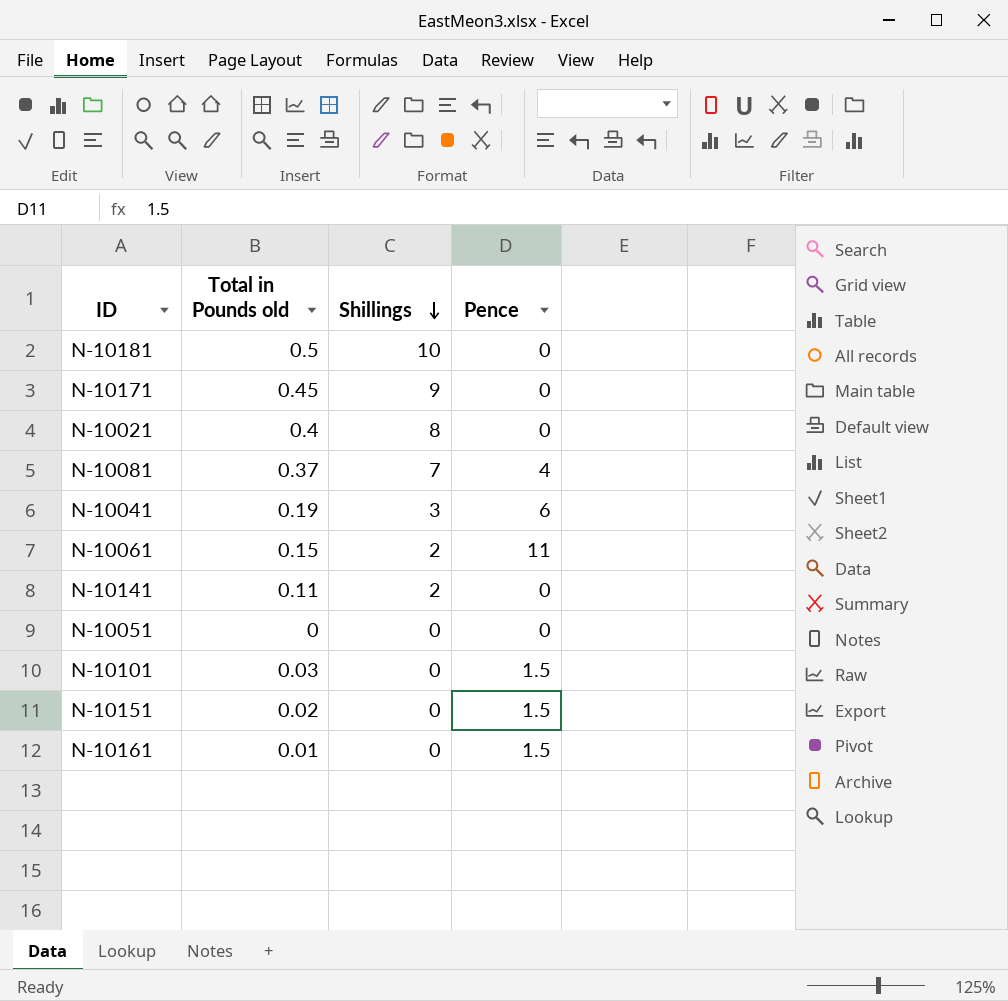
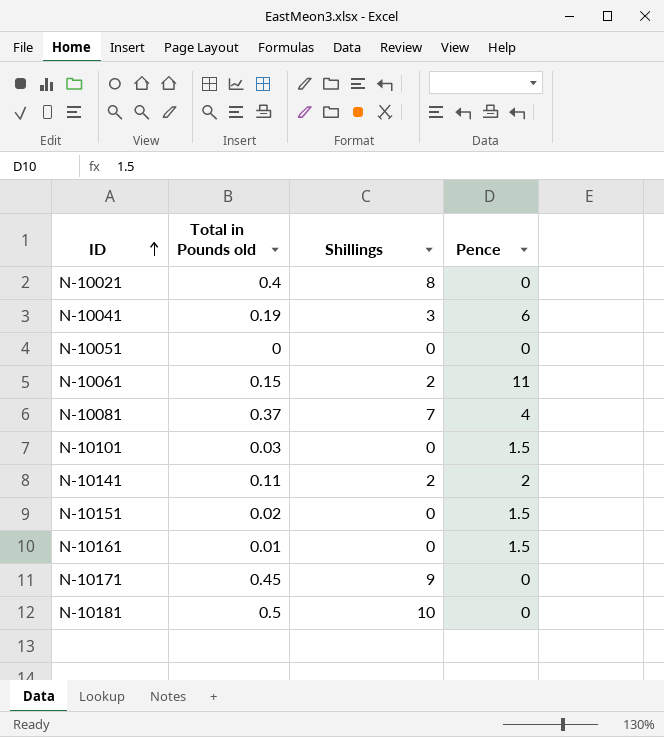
row order: Shillings descending -> ID ascending
N-10141 | Pence: 0 -> 2

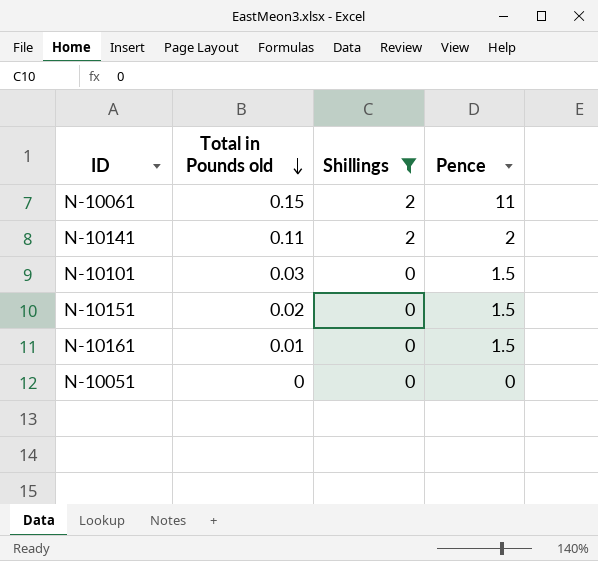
filter: none -> Shillings <= 2
row order: ID ascending -> Total in Pounds old descending

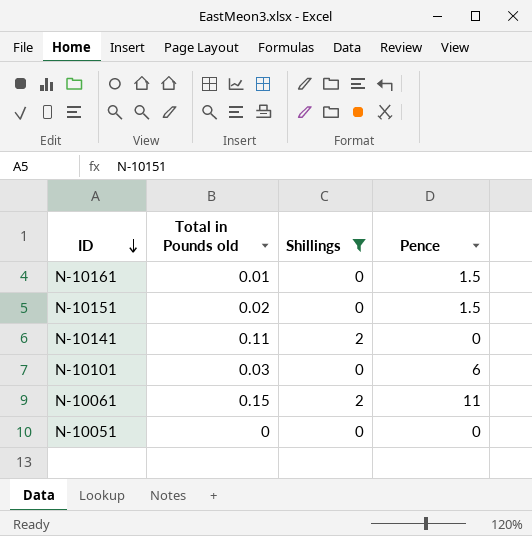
row order: Total in Pounds old descending -> ID descending
N-10141 | Pence: 2 -> 0
N-10101 | Pence: 1.5 -> 6

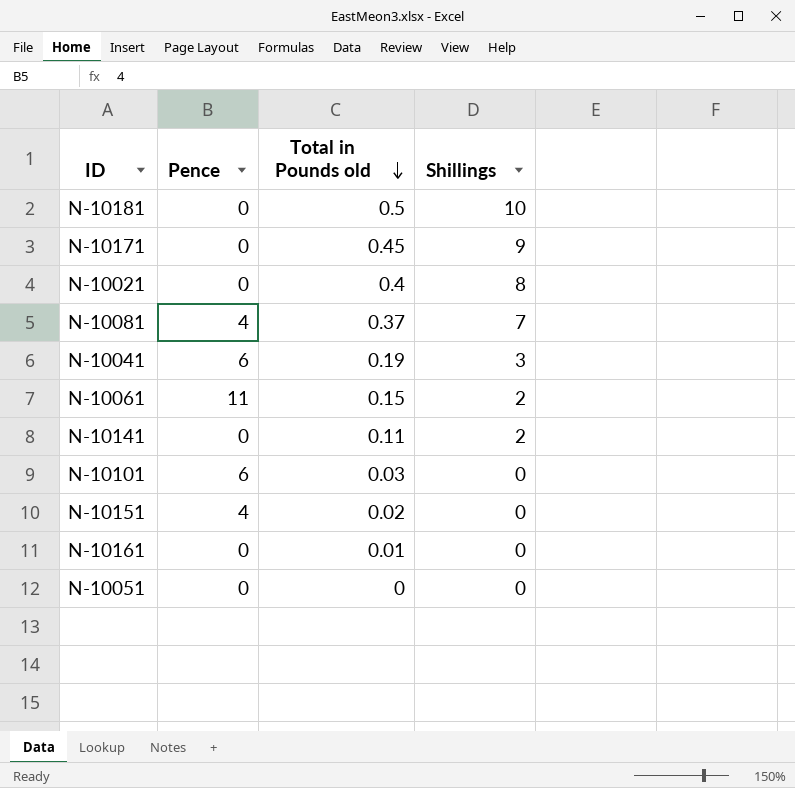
filter: Shillings <= 2 -> none
row order: ID descending -> Total in Pounds old descending
column Pence | position: 4 -> 2
N-10151 | Pence: 1.5 -> 4
N-10161 | Pence: 1.5 -> 0

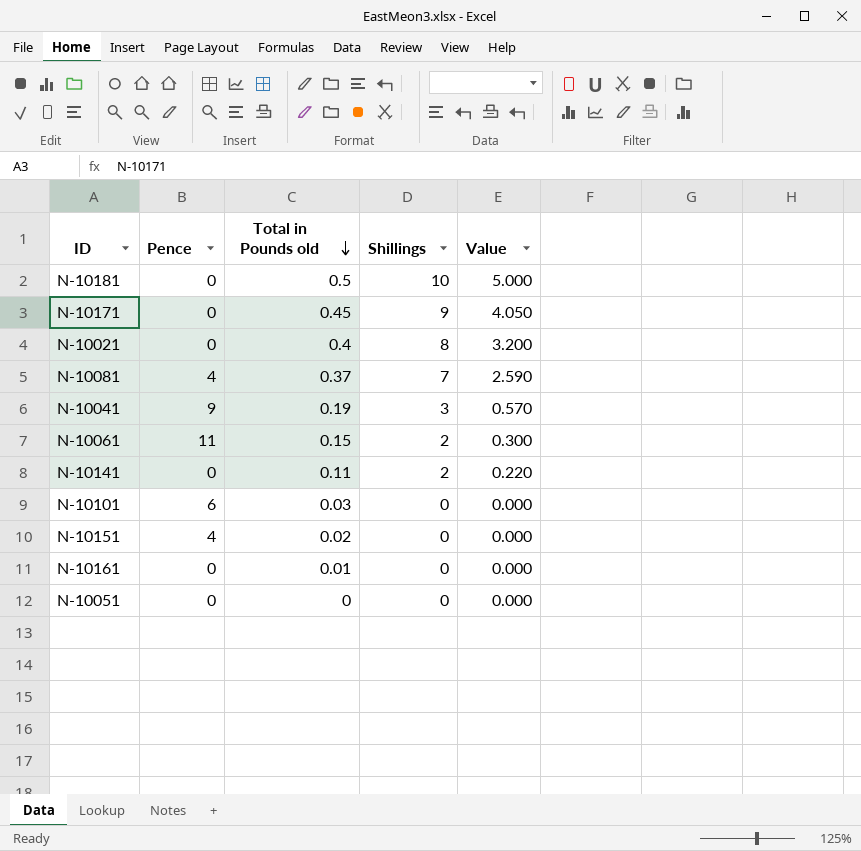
column Value | formula: none -> [Total in Pounds old] * [Shillings]
N-10041 | Pence: 6 -> 9

